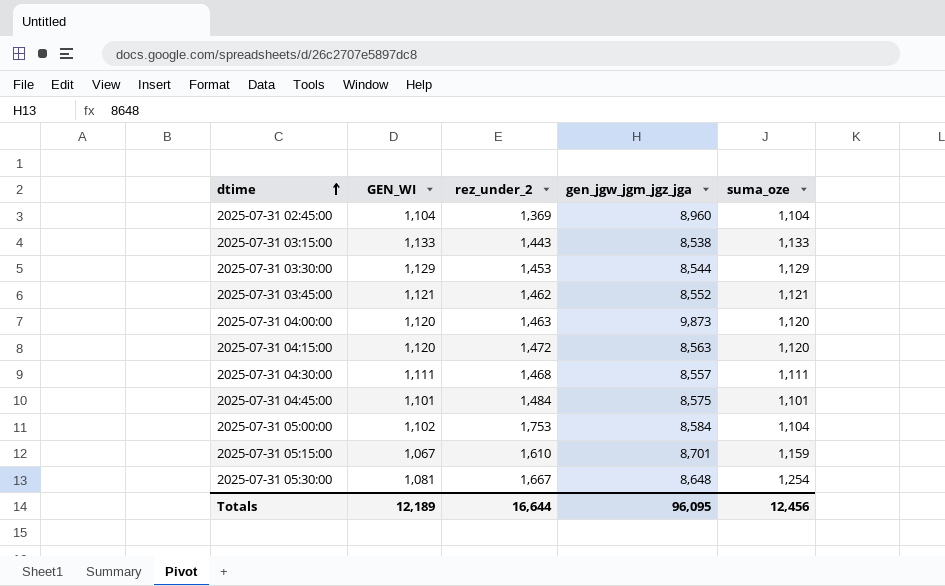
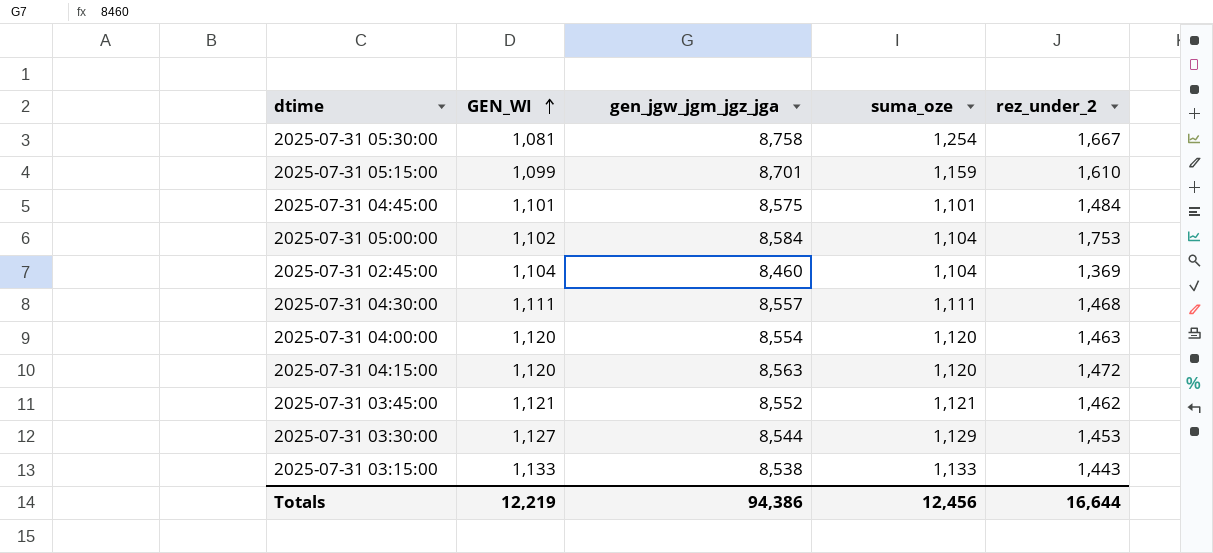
row order: dtime ascending -> GEN_WI ascending
column rez_under_2 | position: 3 -> 5
2025-07-31 05:30:00 | gen_jgw_jgm_jgz_jga: 8,648 -> 8,758
2025-07-31 05:15:00 | GEN_WI: 1,067 -> 1,099
2025-07-31 02:45:00 | gen_jgw_jgm_jgz_jga: 8,960 -> 8,460
2025-07-31 04:00:00 | gen_jgw_jgm_jgz_jga: 9,873 -> 8,554
2025-07-31 03:30:00 | GEN_WI: 1,129 -> 1,127
Totals | GEN_WI: 12,189 -> 12,219
Totals | gen_jgw_jgm_jgz_jga: 96,095 -> 94,386

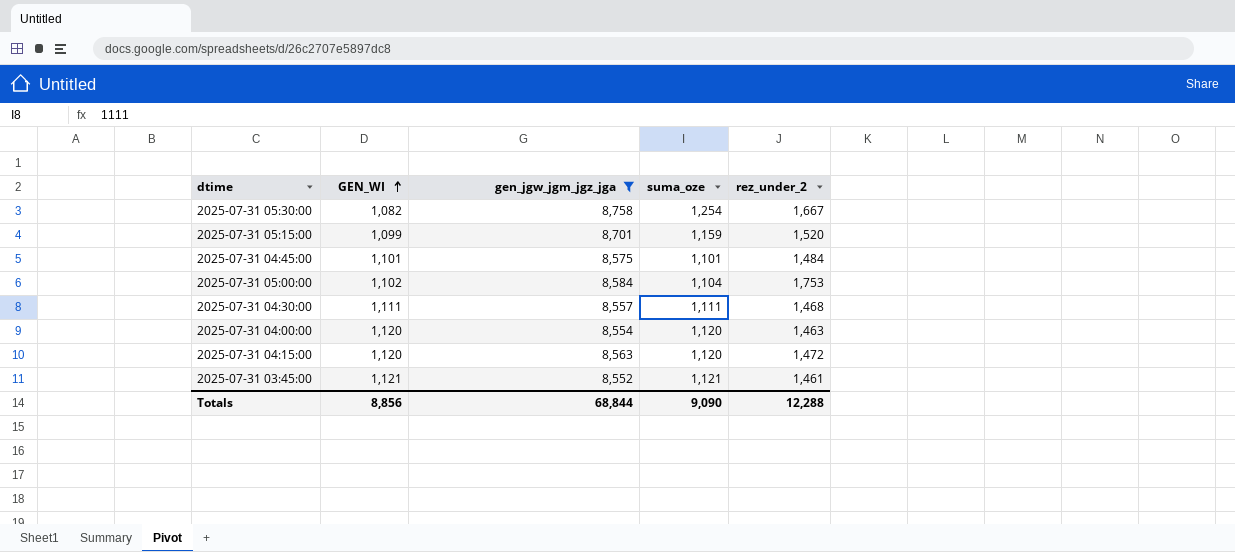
filter: none -> gen_jgw_jgm_jgz_jga >= 8,552
2025-07-31 05:30:00 | GEN_WI: 1,081 -> 1,082
2025-07-31 05:15:00 | rez_under_2: 1,610 -> 1,520
2025-07-31 03:45:00 | rez_under_2: 1,462 -> 1,461
Totals | GEN_WI: 12,219 -> 8,856
Totals | gen_jgw_jgm_jgz_jga: 94,386 -> 68,844
Totals | suma_oze: 12,456 -> 9,090
Totals | rez_under_2: 16,644 -> 12,288

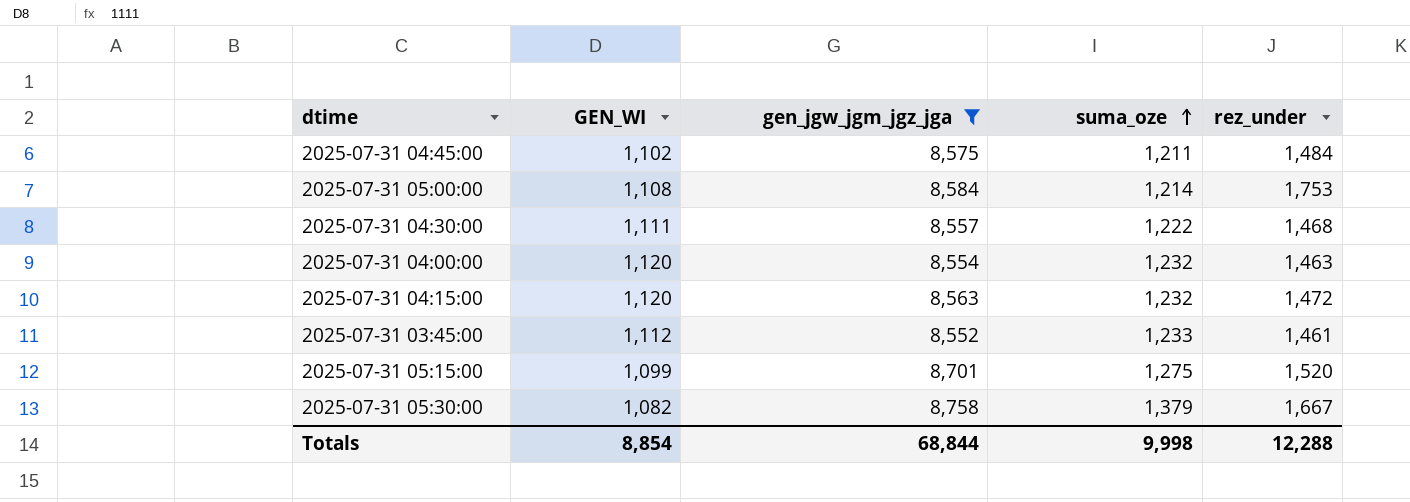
row order: GEN_WI ascending -> suma_oze ascending
column name: rez_under_2 -> rez_under
2025-07-31 04:45:00 | GEN_WI: 1,101 -> 1,102
2025-07-31 04:45:00 | suma_oze: 1,101 -> 1,211
2025-07-31 05:00:00 | GEN_WI: 1,102 -> 1,108
2025-07-31 05:00:00 | suma_oze: 1,104 -> 1,214
2025-07-31 04:30:00 | suma_oze: 1,111 -> 1,222
2025-07-31 04:00:00 | suma_oze: 1,120 -> 1,232
2025-07-31 04:15:00 | suma_oze: 1,120 -> 1,232
2025-07-31 03:45:00 | GEN_WI: 1,121 -> 1,112
2025-07-31 03:45:00 | suma_oze: 1,121 -> 1,233
2025-07-31 05:15:00 | suma_oze: 1,159 -> 1,275
2025-07-31 05:30:00 | suma_oze: 1,254 -> 1,379
Totals | GEN_WI: 8,856 -> 8,854
Totals | suma_oze: 9,090 -> 9,998

